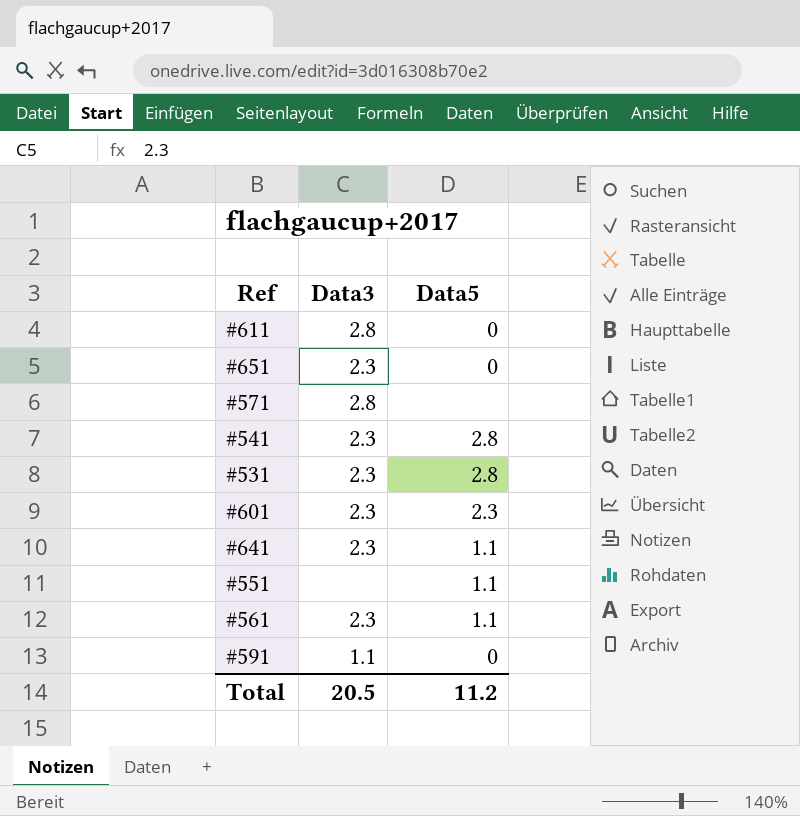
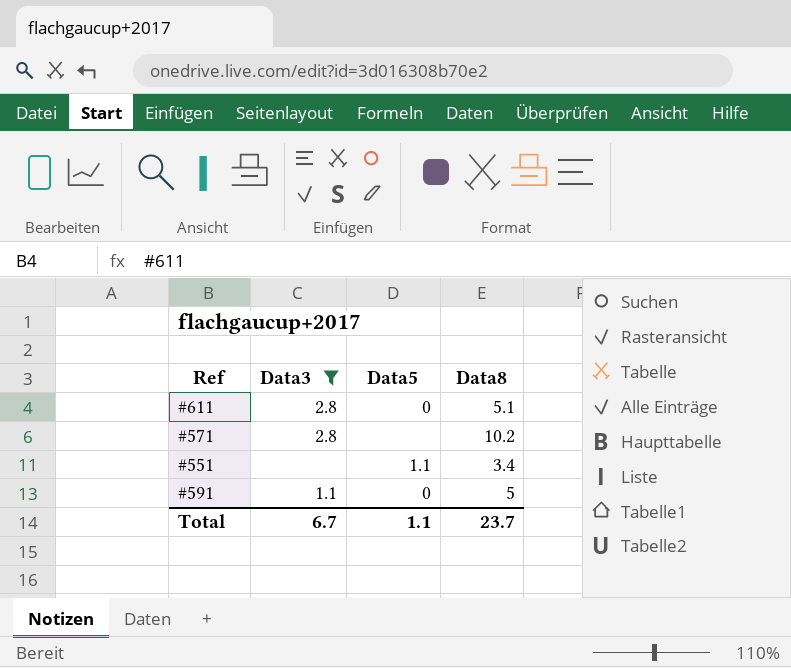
filter: none -> Data3 != 2.3
column Data8 | position: none -> 4
Total | Data3: 20.5 -> 6.7
Total | Data5: 11.2 -> 1.1

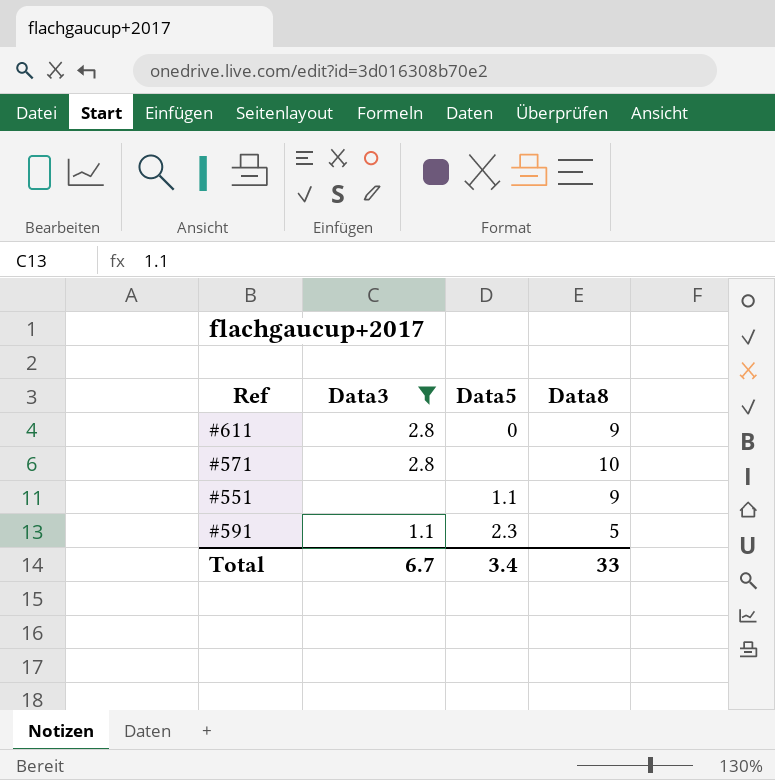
#611 | Data8: 5.1 -> 9
#571 | Data8: 10.2 -> 10
#551 | Data8: 3.4 -> 9
#591 | Data5: 0 -> 2.3
Total | Data5: 1.1 -> 3.4
Total | Data8: 23.7 -> 33

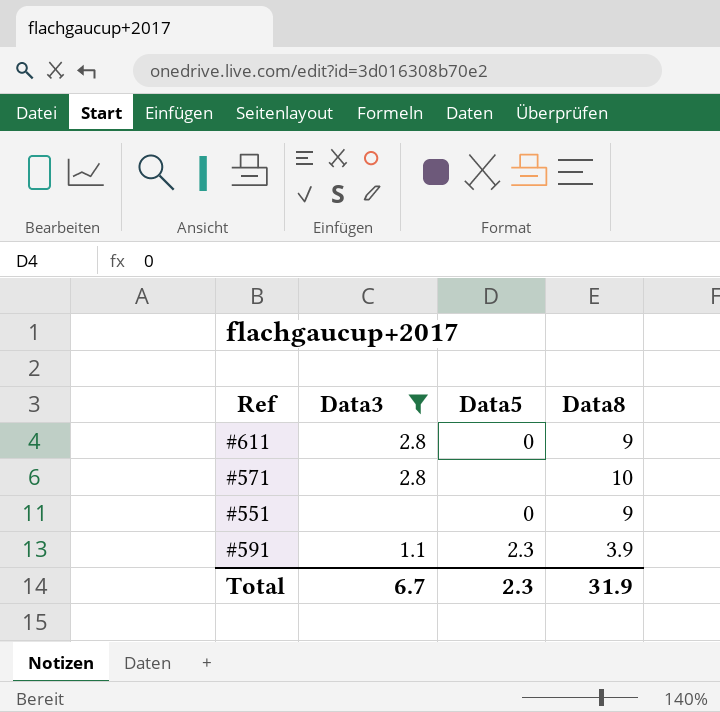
#551 | Data5: 1.1 -> 0
#591 | Data8: 5 -> 3.9
Total | Data5: 3.4 -> 2.3
Total | Data8: 33 -> 31.9

